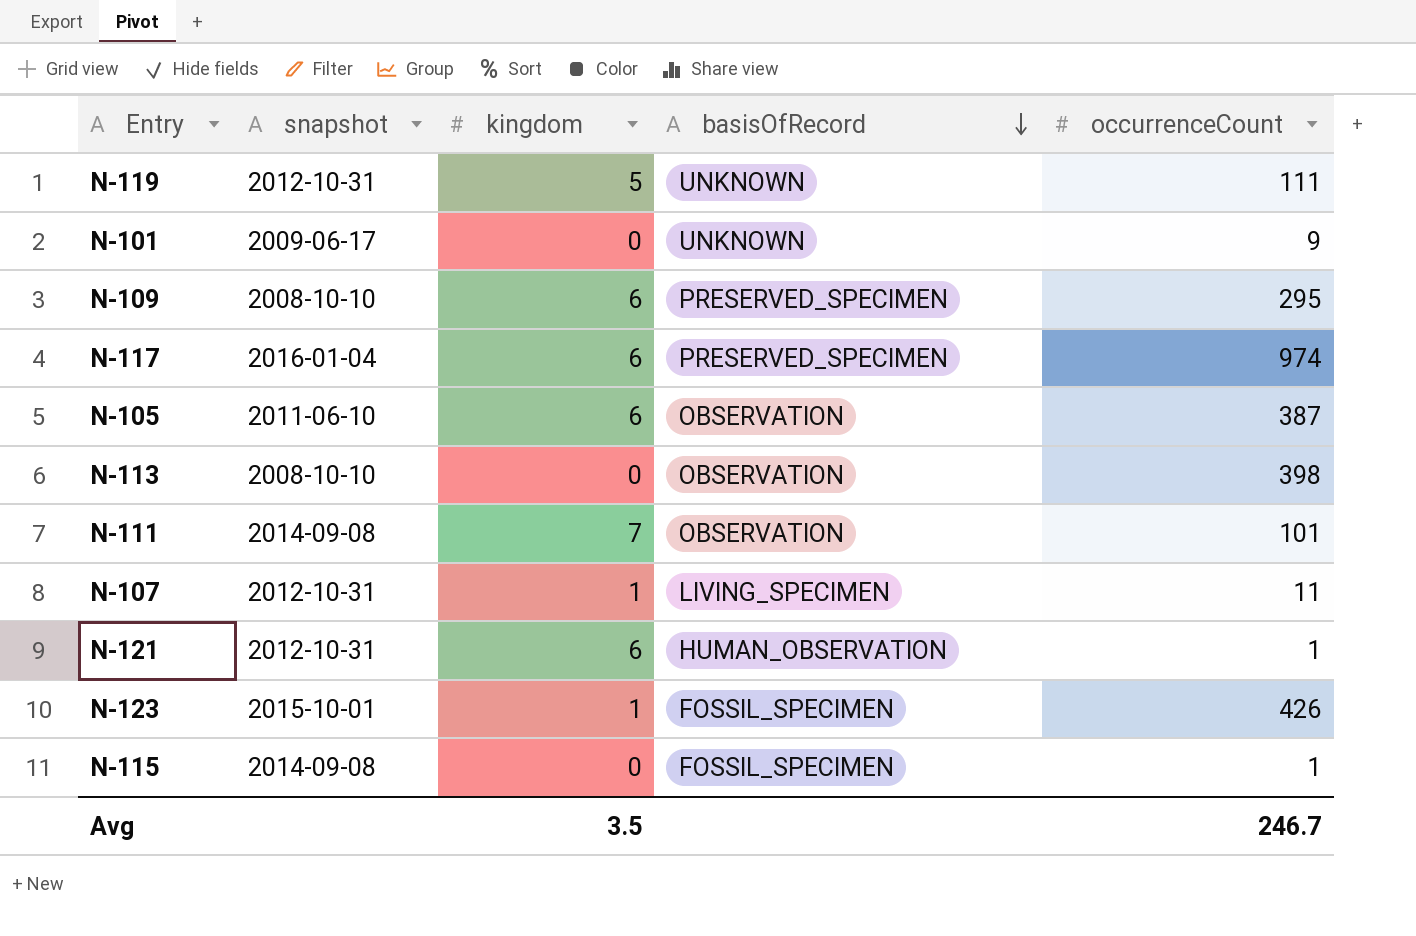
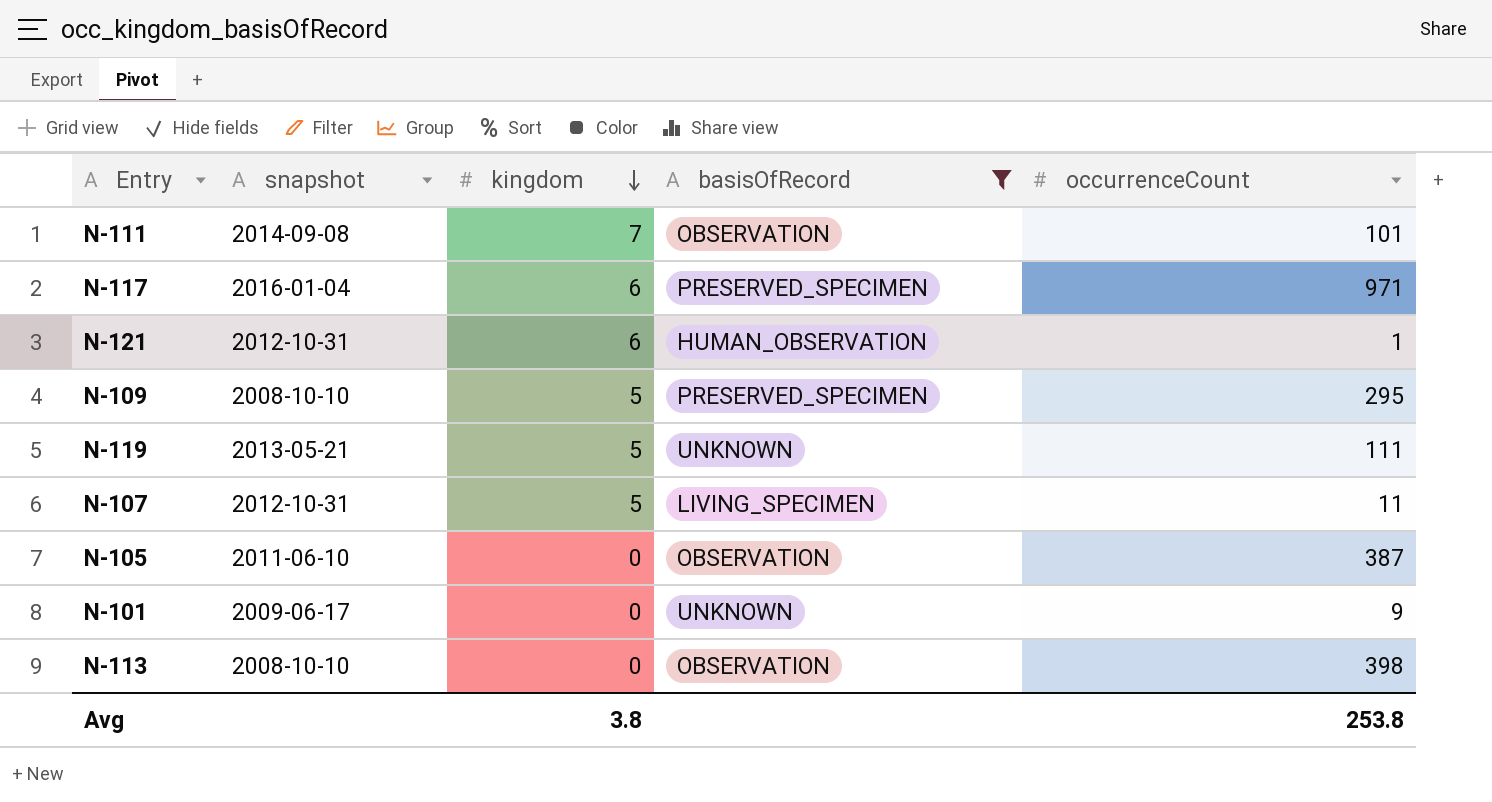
filter: none -> basisOfRecord != FOSSIL_SPECIMEN
row order: basisOfRecord descending -> kingdom descending
N-117 | occurrenceCount: 974 -> 971
N-109 | kingdom: 6 -> 5
N-119 | snapshot: 2012-10-31 -> 2013-05-21
N-107 | kingdom: 1 -> 5
N-105 | kingdom: 6 -> 0
Avg | kingdom: 3.5 -> 3.8
Avg | occurrenceCount: 246.7 -> 253.8

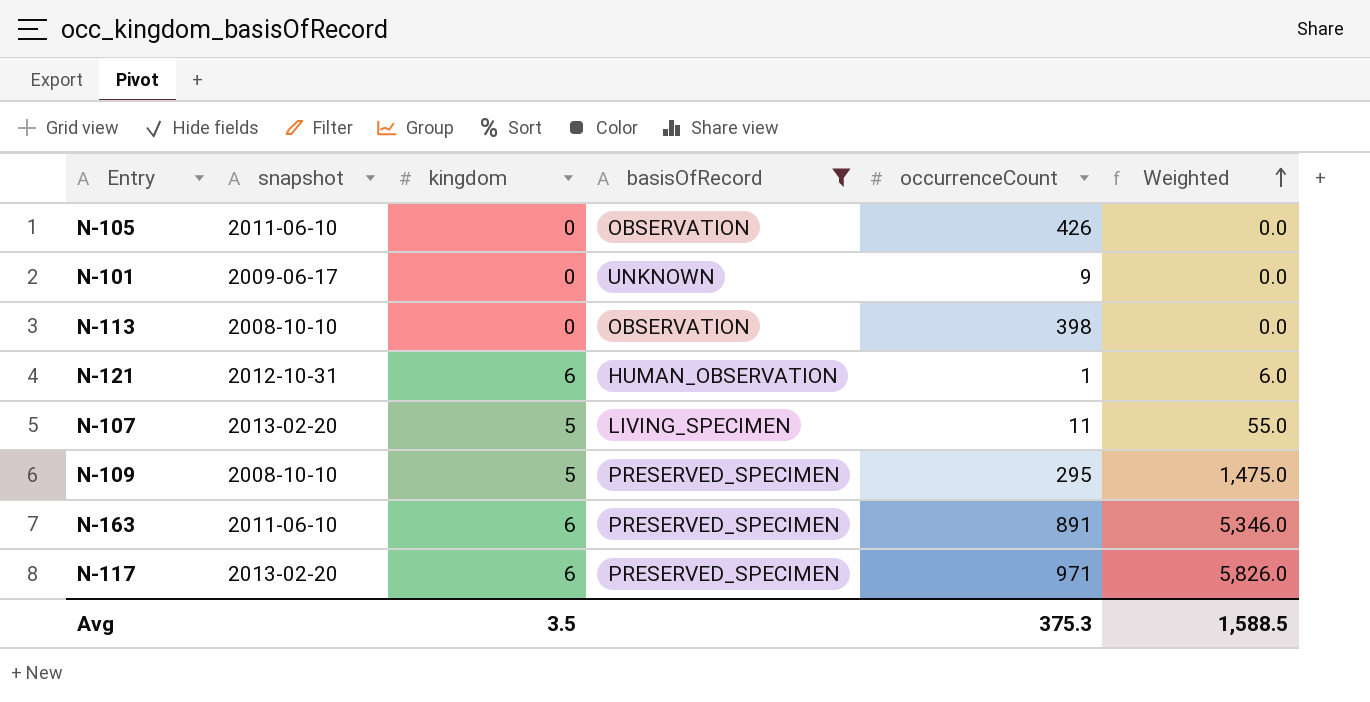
row order: kingdom descending -> Weighted ascending
column Weighted | formula: none -> [kingdom] * [occurrenceCount]
row N-111: 2014-09-08 | 7 | OBSERVATION | 101 -> none
row N-119: 2013-05-21 | 5 | UNKNOWN | 111 -> none
N-105 | occurrenceCount: 387 -> 426
N-107 | snapshot: 2012-10-31 -> 2013-02-20
row N-163: none -> 2011-06-10 | 6 | PRESERVED_SPECIMEN | 891 | 5,346.0
N-117 | snapshot: 2016-01-04 -> 2013-02-20
Avg | kingdom: 3.8 -> 3.5
Avg | occurrenceCount: 253.8 -> 375.3

